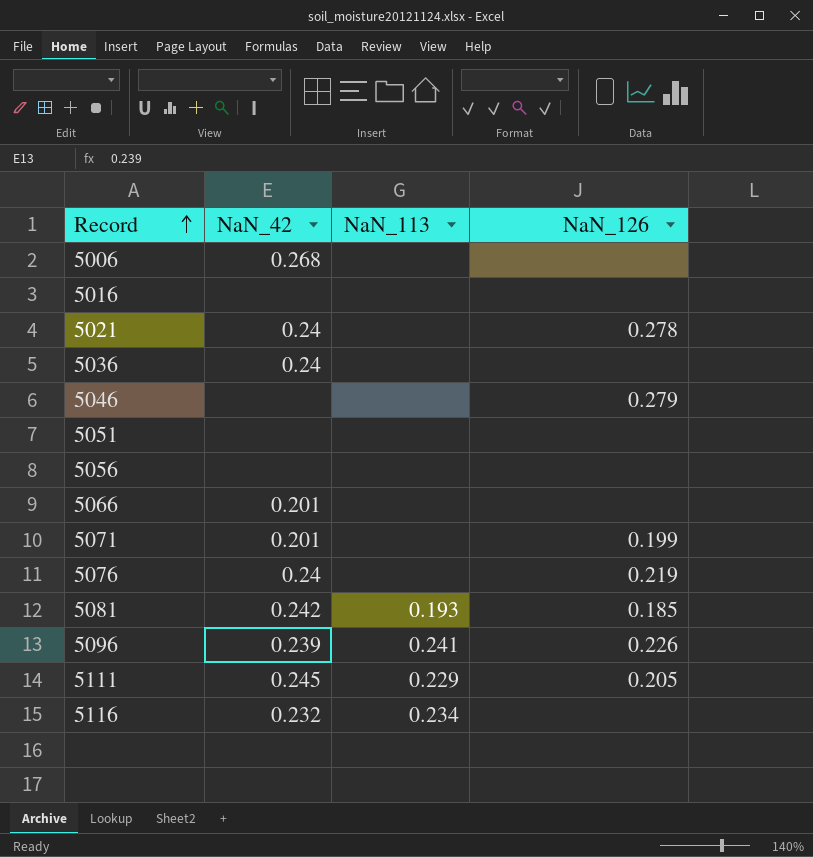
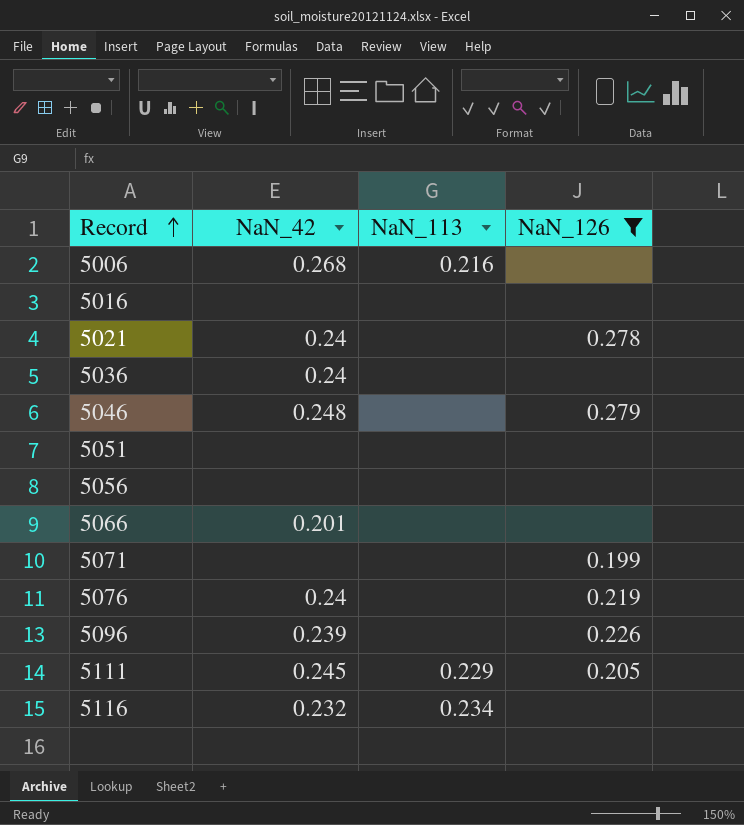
filter: none -> NaN_126 != 0.185
5006 | NaN_113: none -> 0.216
5046 | NaN_42: none -> 0.248
5071 | NaN_42: 0.201 -> none
5096 | NaN_113: 0.241 -> none

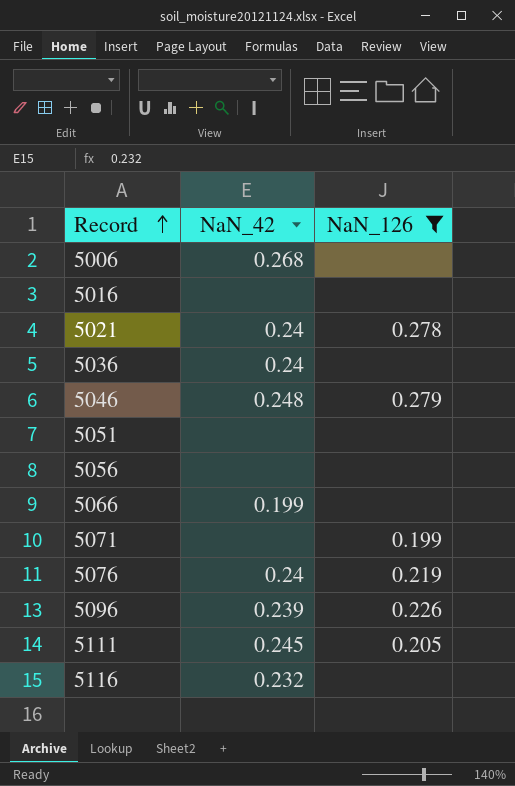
column NaN_113 | position: 3 -> none
5066 | NaN_42: 0.201 -> 0.199

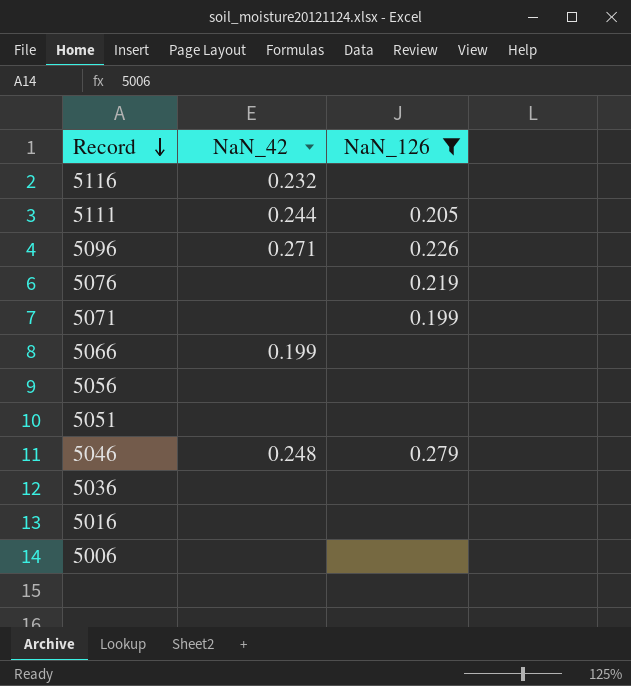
row order: Record ascending -> Record descending
row 5021: 0.24 | 0.278 -> none
5111 | NaN_42: 0.245 -> 0.244
5096 | NaN_42: 0.239 -> 0.271
5076 | NaN_42: 0.24 -> none
5036 | NaN_42: 0.24 -> none
5006 | NaN_42: 0.268 -> none

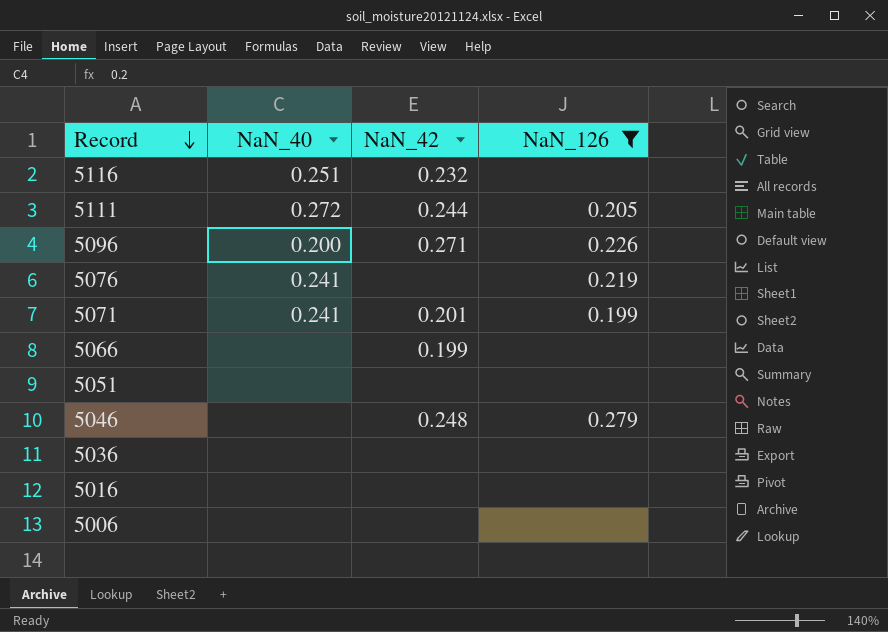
column NaN_40 | position: none -> 2
row 5056: none | none -> none
5071 | NaN_42: none -> 0.201

